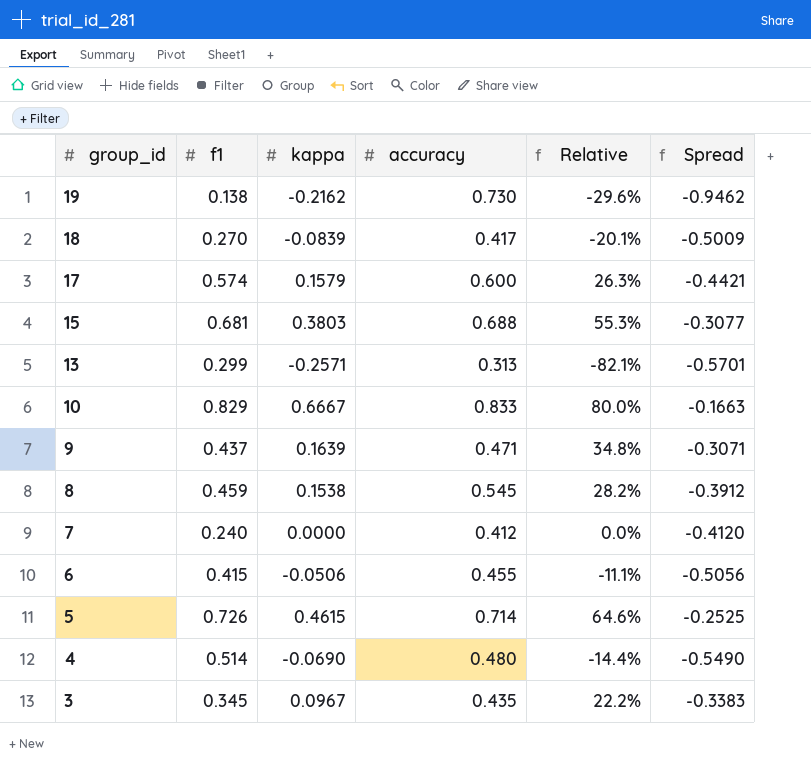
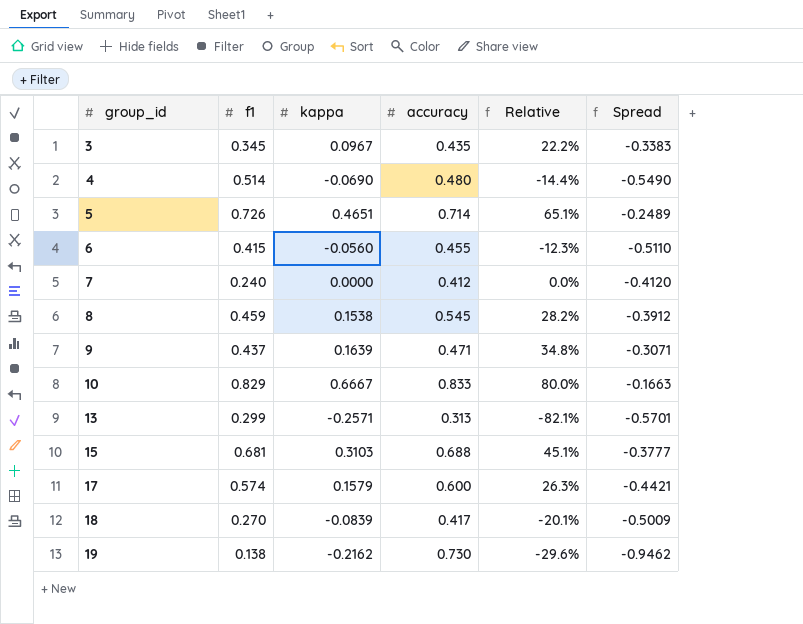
row order: group_id descending -> group_id ascending
5 | kappa: 0.4615 -> 0.4651
5 | Relative: 64.6% -> 65.1%
5 | Spread: -0.2525 -> -0.2489
6 | kappa: -0.0506 -> -0.0560
6 | Relative: -11.1% -> -12.3%
6 | Spread: -0.5056 -> -0.5110
15 | kappa: 0.3803 -> 0.3103
15 | Relative: 55.3% -> 45.1%
15 | Spread: -0.3077 -> -0.3777

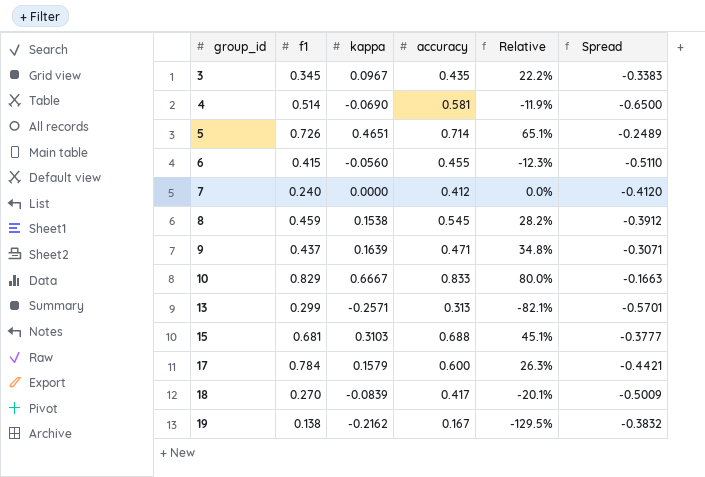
4 | accuracy: 0.480 -> 0.581
4 | Relative: -14.4% -> -11.9%
4 | Spread: -0.5490 -> -0.6500
17 | f1: 0.574 -> 0.784
19 | accuracy: 0.730 -> 0.167
19 | Relative: -29.6% -> -129.5%
19 | Spread: -0.9462 -> -0.3832

